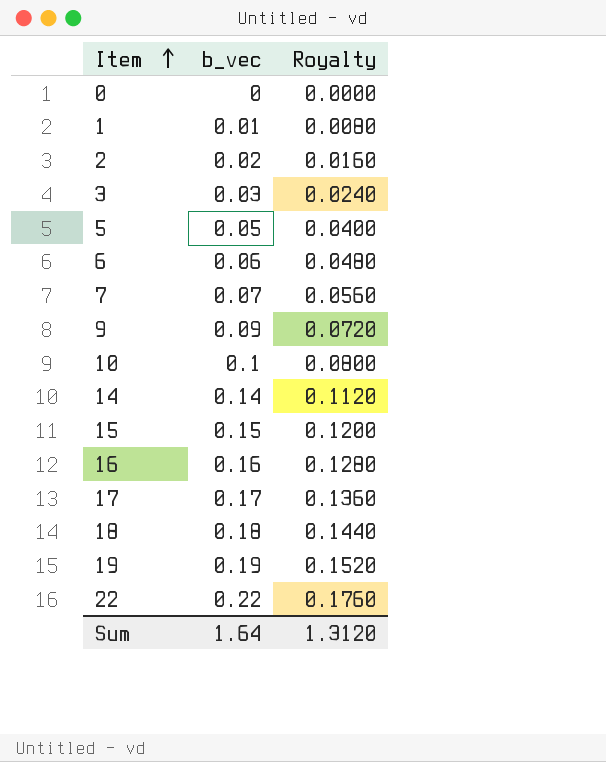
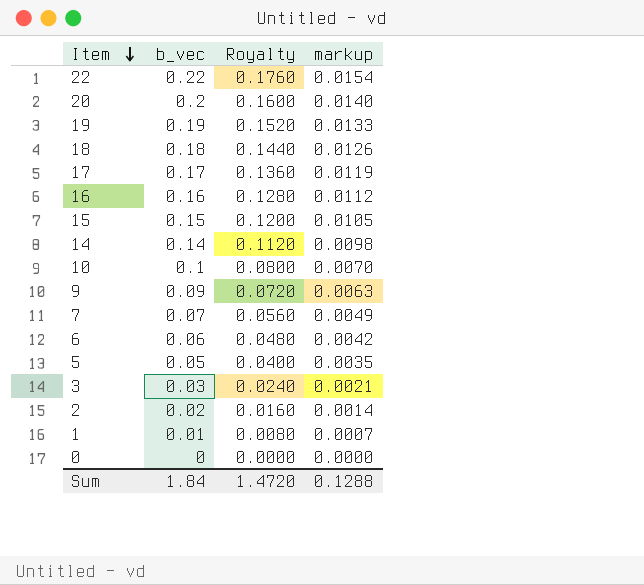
row order: Item ascending -> Item descending
column markup | formula: none -> [b_vec] * 0.07
row 20: none -> 0.2 | 0.1600 | 0.0140
Sum | b_vec: 1.64 -> 1.84
Sum | Royalty: 1.3120 -> 1.4720

